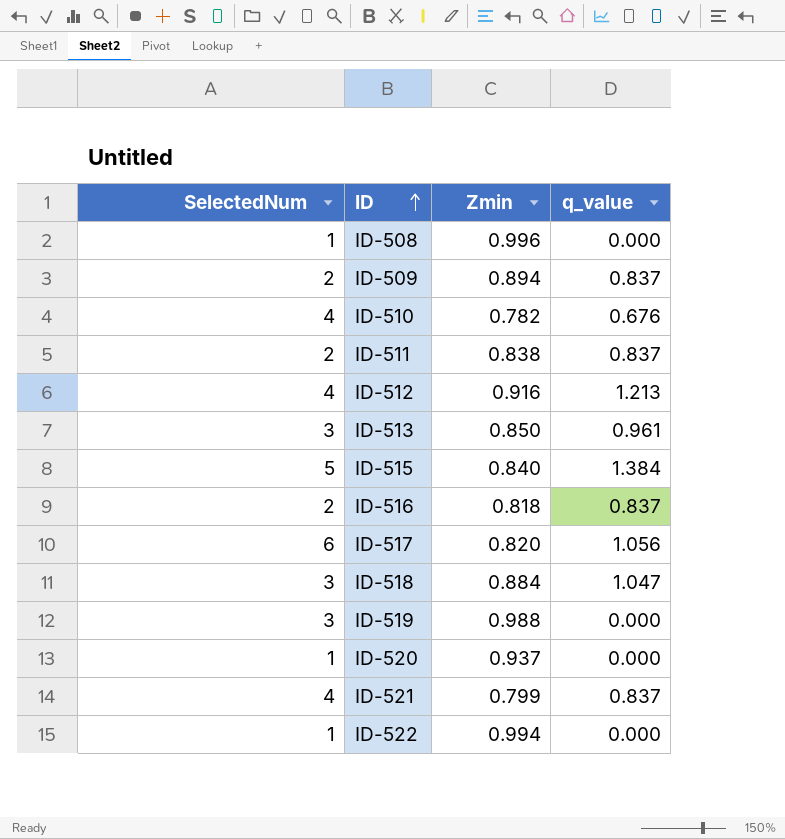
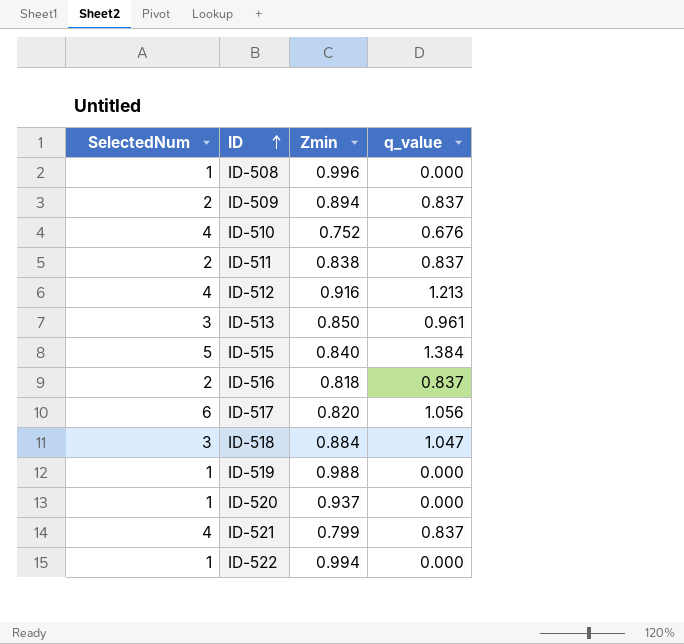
ID-510 | Zmin: 0.782 -> 0.752
ID-519 | SelectedNum: 3 -> 1

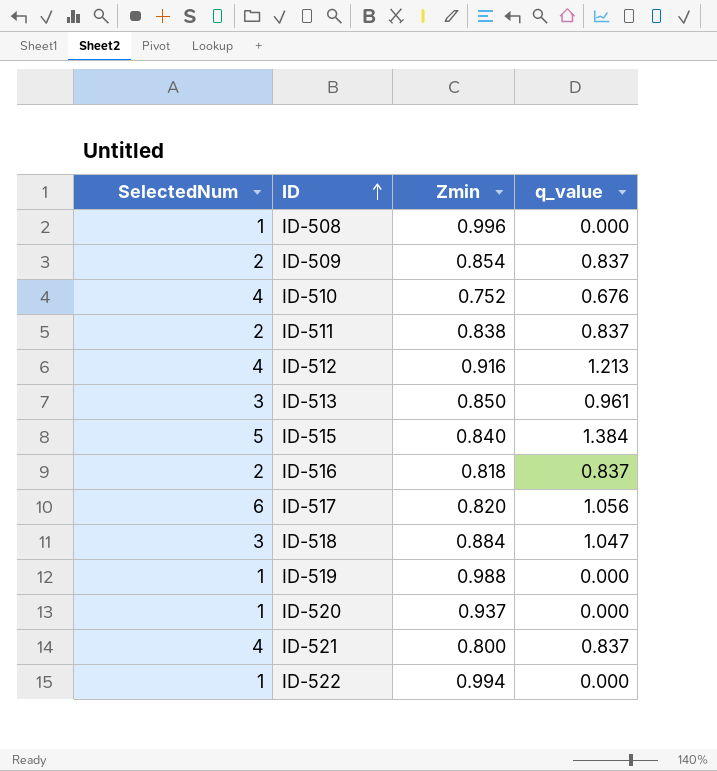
ID-509 | Zmin: 0.894 -> 0.854
ID-521 | Zmin: 0.799 -> 0.800

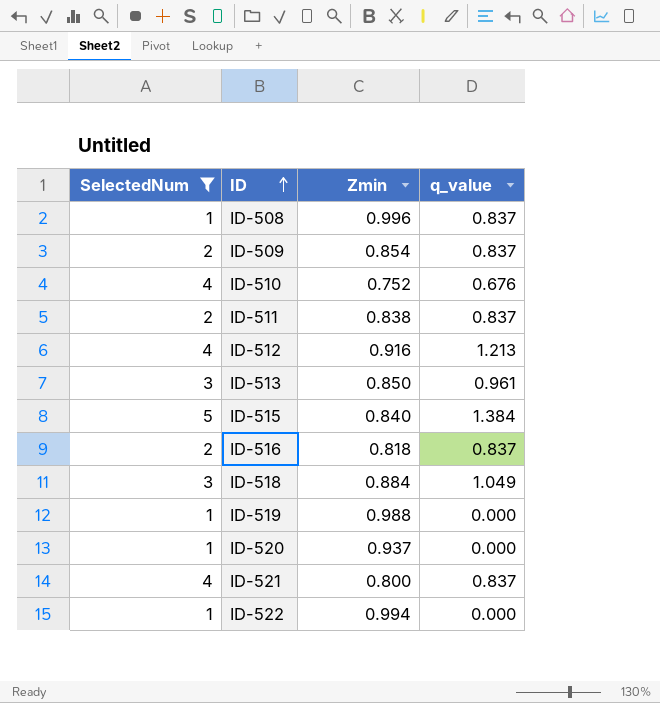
filter: none -> SelectedNum != 6
ID-508 | q_value: 0.000 -> 0.837
ID-518 | q_value: 1.047 -> 1.049

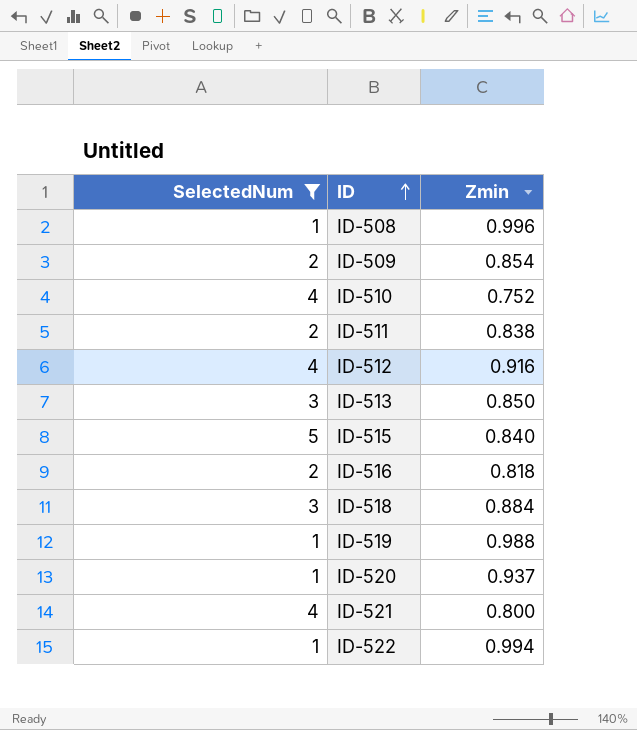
column q_value | position: 4 -> none

